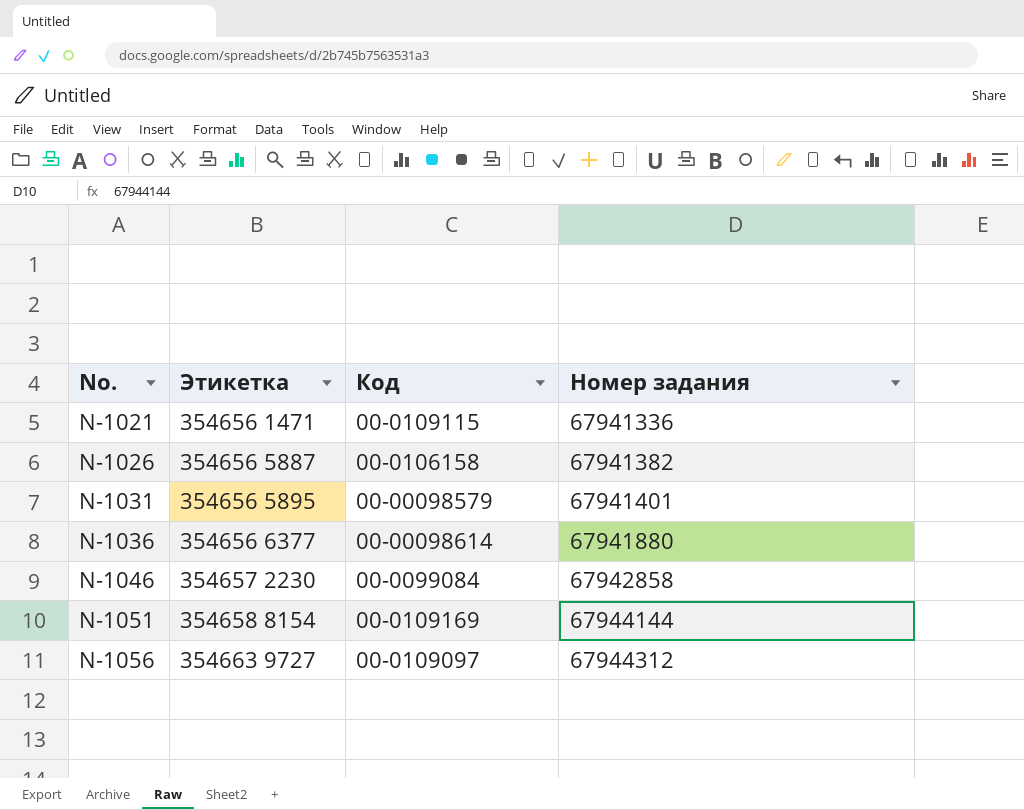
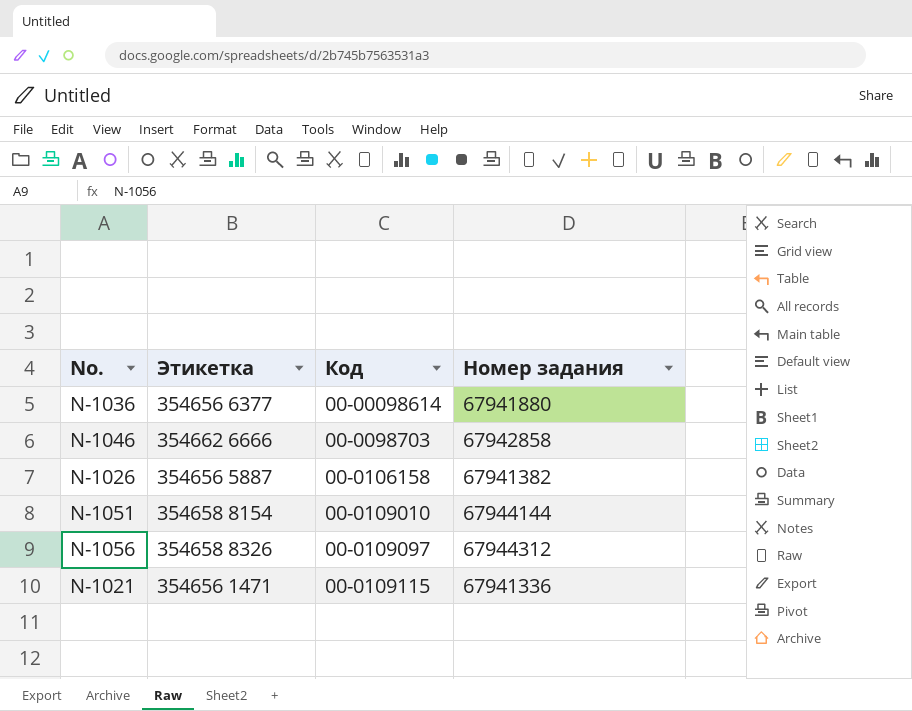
row order: No. ascending -> Код ascending
row N-1031: 354656 5895 | 00-00098579 | 67941401 -> none
N-1046 | Этикетка: 354657 2230 -> 354662 6666
N-1046 | Код: 00-0099084 -> 00-0098703
N-1051 | Код: 00-0109169 -> 00-0109010
N-1056 | Этикетка: 354663 9727 -> 354658 8326

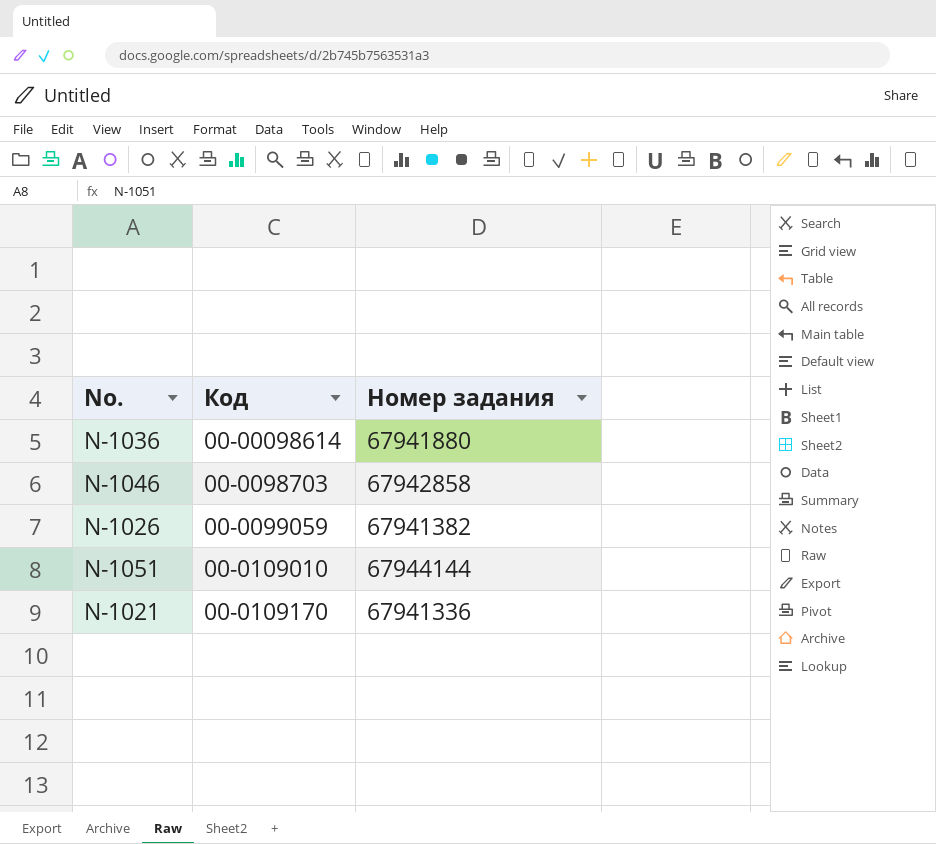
column Этикетка | position: 2 -> none
row N-1056: 354658 8326 | 00-0109097 | 67944312 -> none
N-1026 | Код: 00-0106158 -> 00-0099059
N-1021 | Код: 00-0109115 -> 00-0109170

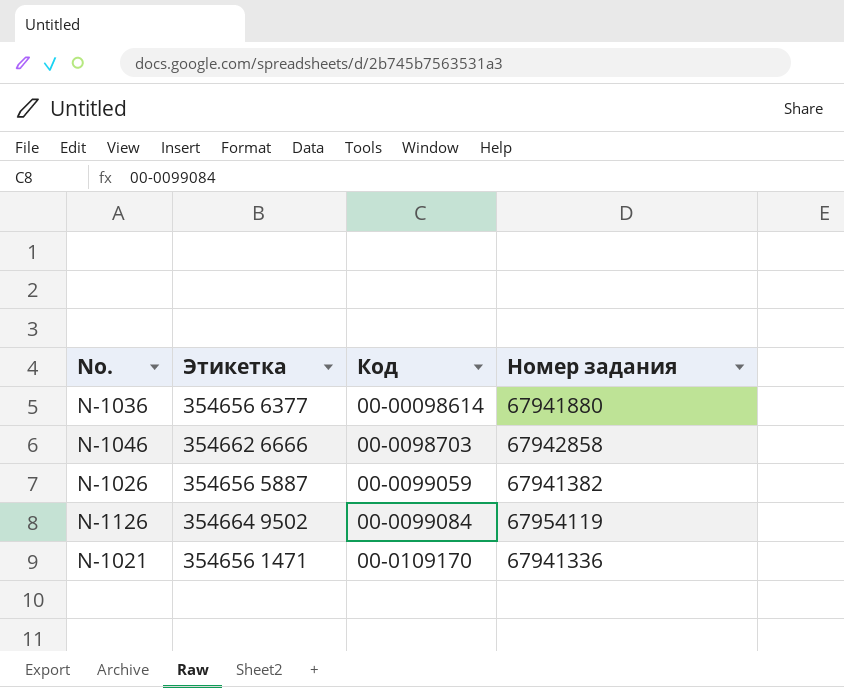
column Этикетка | position: none -> 2
row N-1051: 00-0109010 | 67944144 -> none
row N-1126: none -> 354664 9502 | 00-0099084 | 67954119

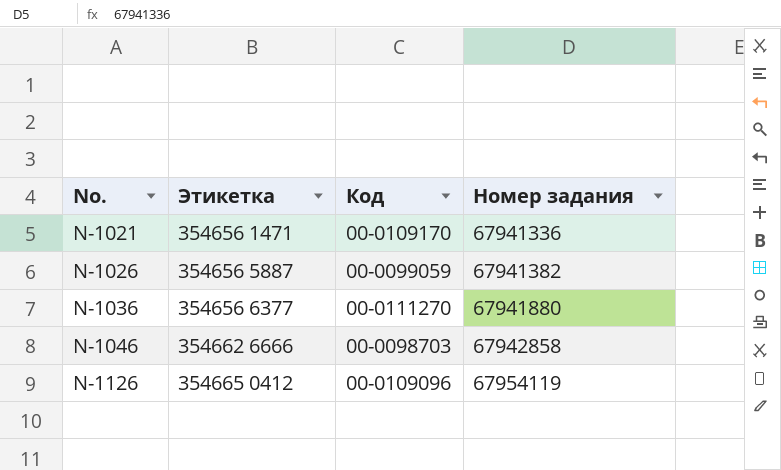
row order: Код ascending -> No. ascending
N-1036 | Код: 00-00098614 -> 00-0111270
N-1126 | Этикетка: 354664 9502 -> 354665 0412
N-1126 | Код: 00-0099084 -> 00-0109096

